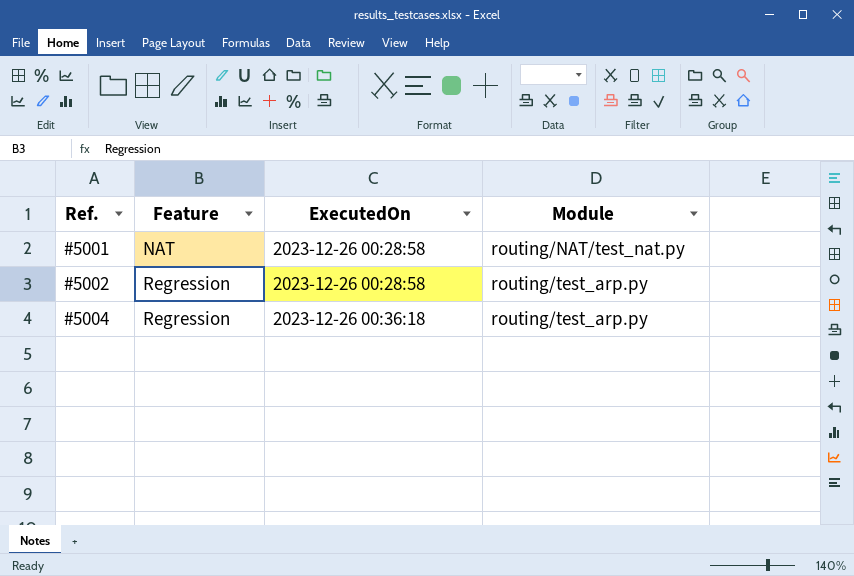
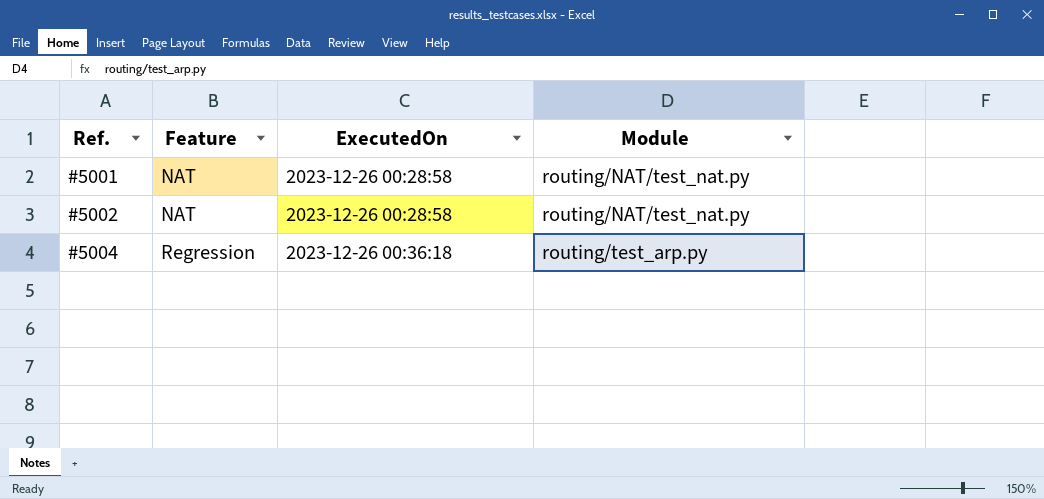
#5002 | Feature: Regression -> NAT
#5002 | Module: routing/test_arp.py -> routing/NAT/test_nat.py

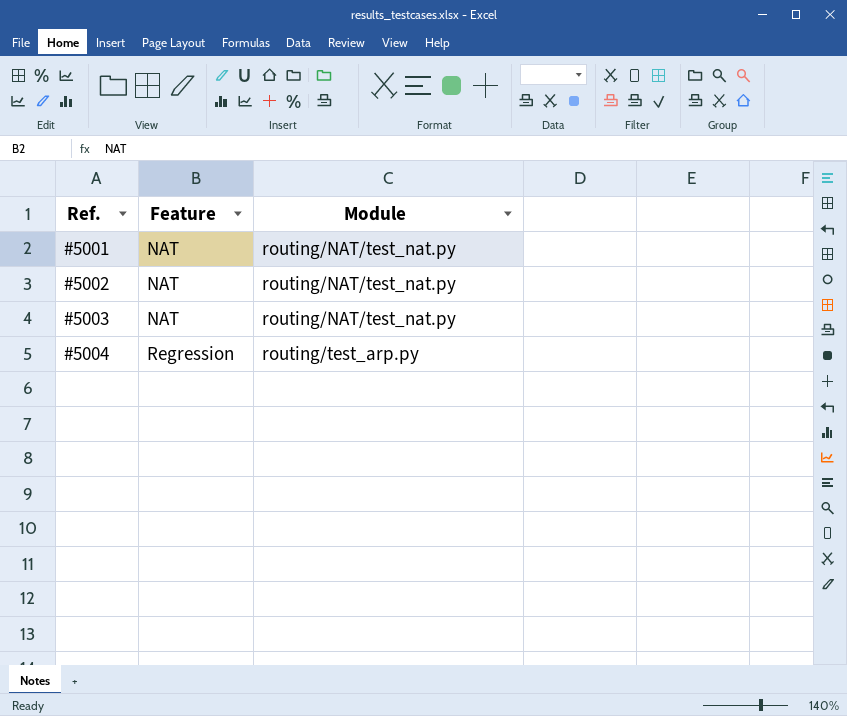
column ExecutedOn | position: 3 -> none
row #5003: none -> NAT | routing/NAT/test_nat.py

